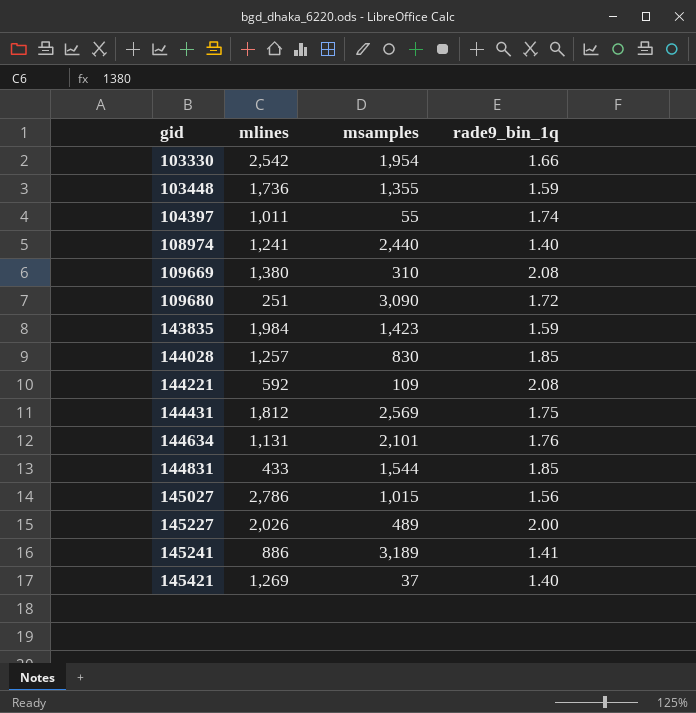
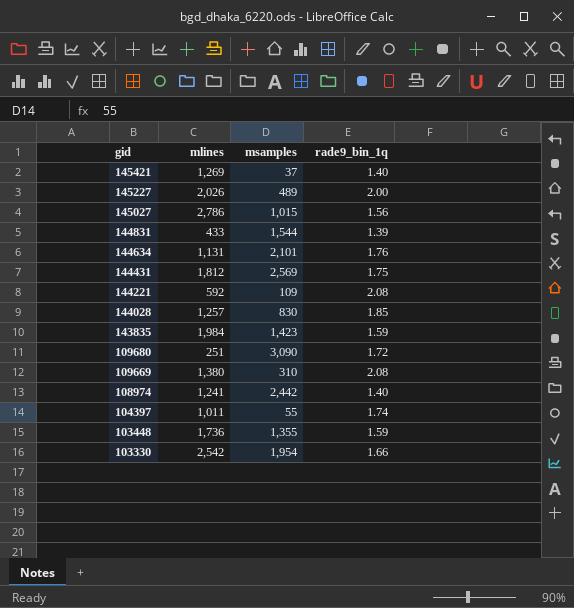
row order: gid ascending -> gid descending
row 145241: 886 | 3,189 | 1.41 -> none
144831 | rade9_bin_1q: 1.85 -> 1.39
108974 | msamples: 2,440 -> 2,442

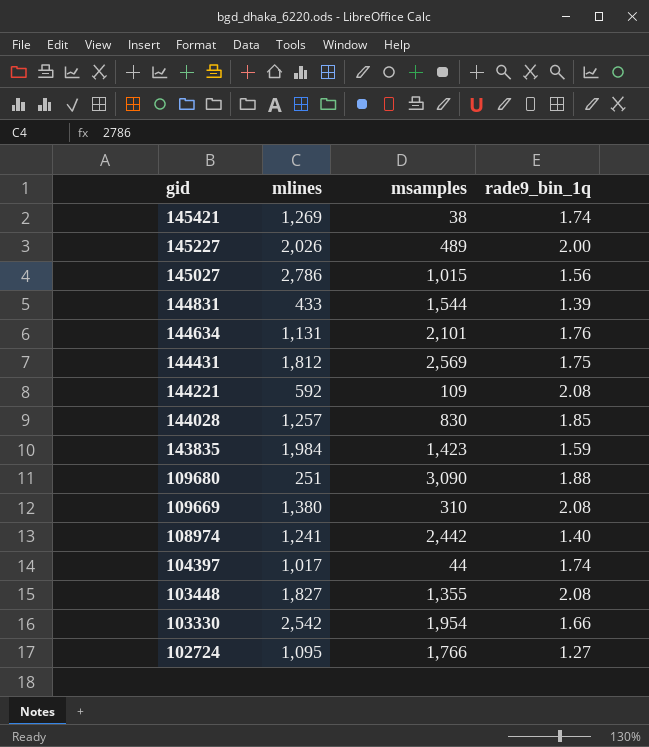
145421 | msamples: 37 -> 38
145421 | rade9_bin_1q: 1.40 -> 1.74
109680 | rade9_bin_1q: 1.72 -> 1.88
104397 | mlines: 1,011 -> 1,017
104397 | msamples: 55 -> 44
103448 | mlines: 1,736 -> 1,827
103448 | rade9_bin_1q: 1.59 -> 2.08
row 102724: none -> 1,095 | 1,766 | 1.27

